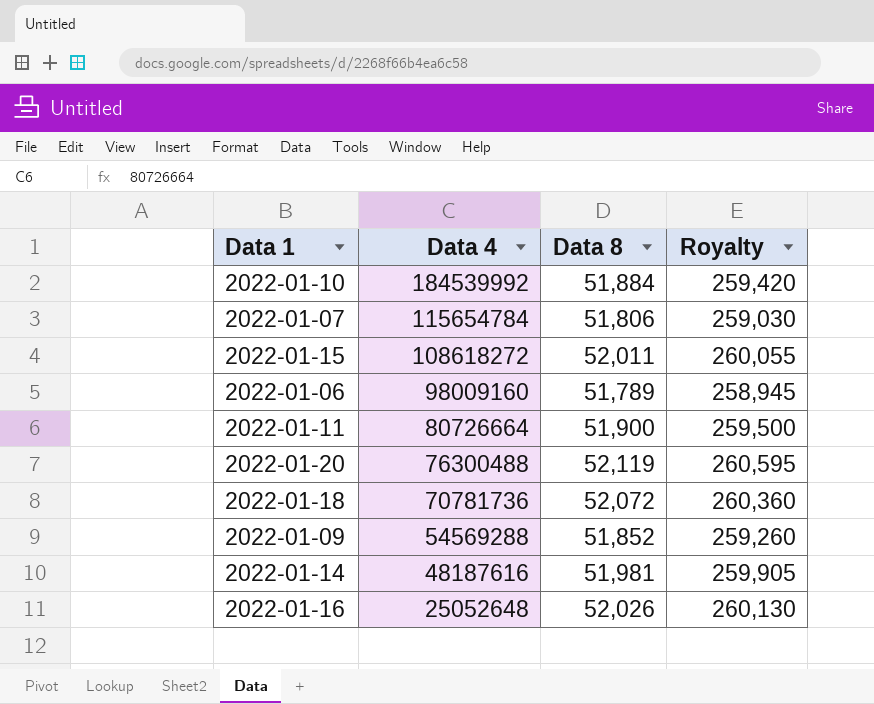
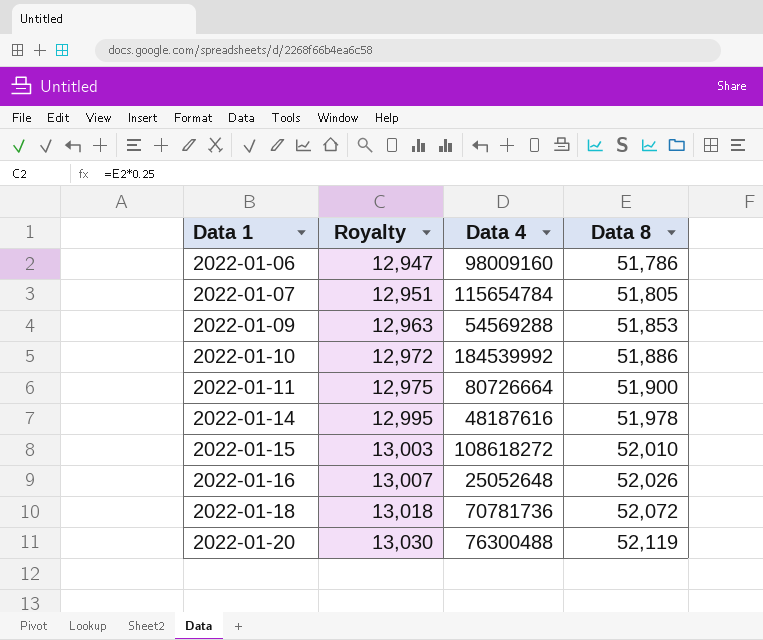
row order: Data 4 descending -> Data 1 ascending
column Royalty | formula: [Data 8] * 5 -> [Data 8] * 0.25
column Royalty | position: 4 -> 2
2022-01-06 | Data 8: 51,789 -> 51,786
2022-01-07 | Data 8: 51,806 -> 51,805
2022-01-09 | Data 8: 51,852 -> 51,853
2022-01-10 | Data 8: 51,884 -> 51,886
2022-01-14 | Data 8: 51,981 -> 51,978
2022-01-15 | Data 8: 52,011 -> 52,010

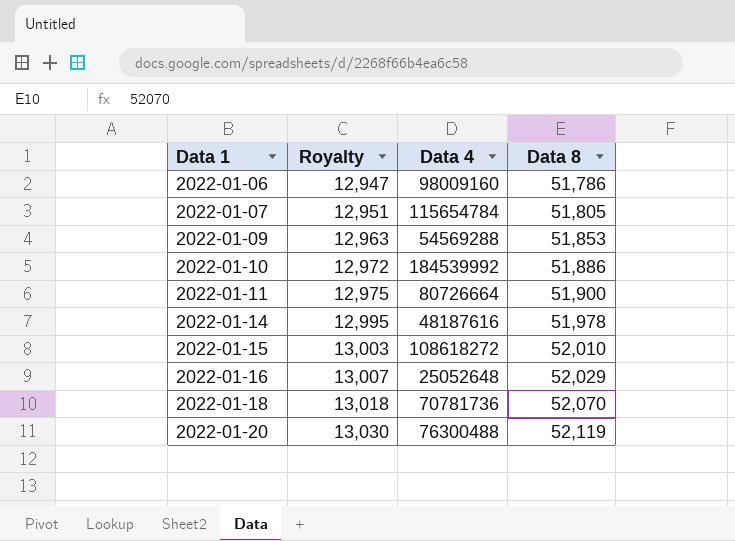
2022-01-16 | Data 8: 52,026 -> 52,029
2022-01-18 | Data 8: 52,072 -> 52,070

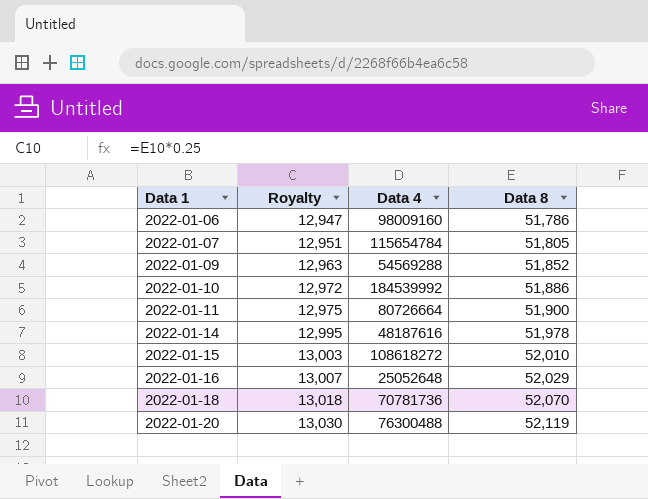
2022-01-09 | Data 8: 51,853 -> 51,852

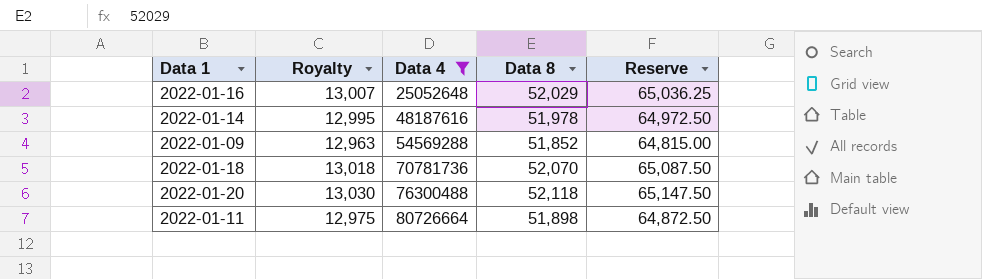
filter: none -> Data 4 <= 80726664
row order: Data 1 ascending -> Data 4 ascending
column Reserve | formula: none -> [Data 8] * 1.25
2022-01-20 | Data 8: 52,119 -> 52,118
2022-01-11 | Data 8: 51,900 -> 51,898

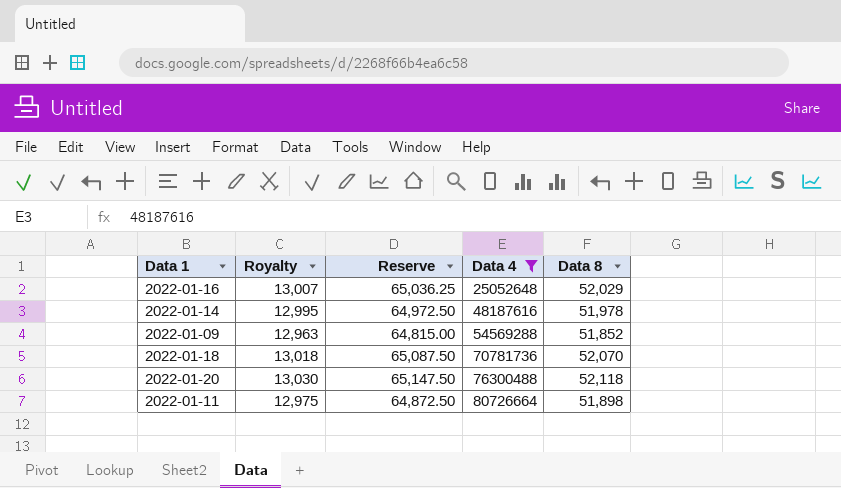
column Reserve | position: 5 -> 3

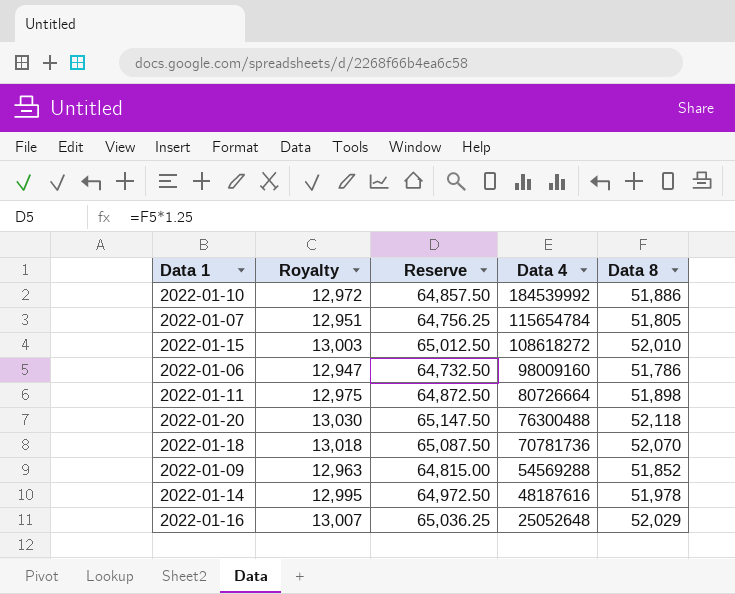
filter: Data 4 <= 80726664 -> none
row order: Data 4 ascending -> Data 4 descending

